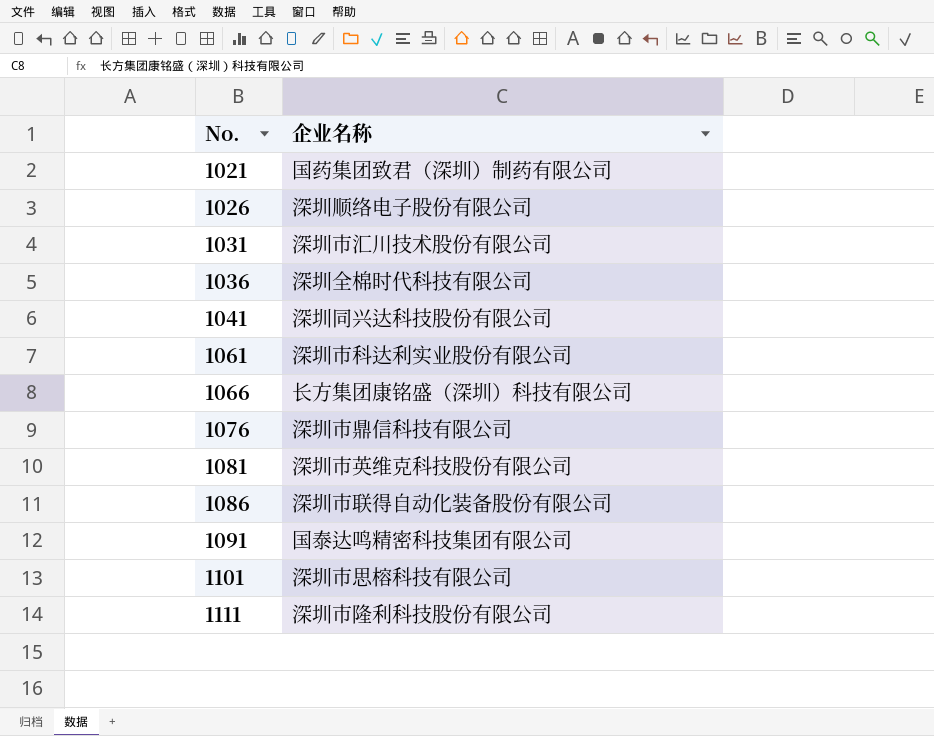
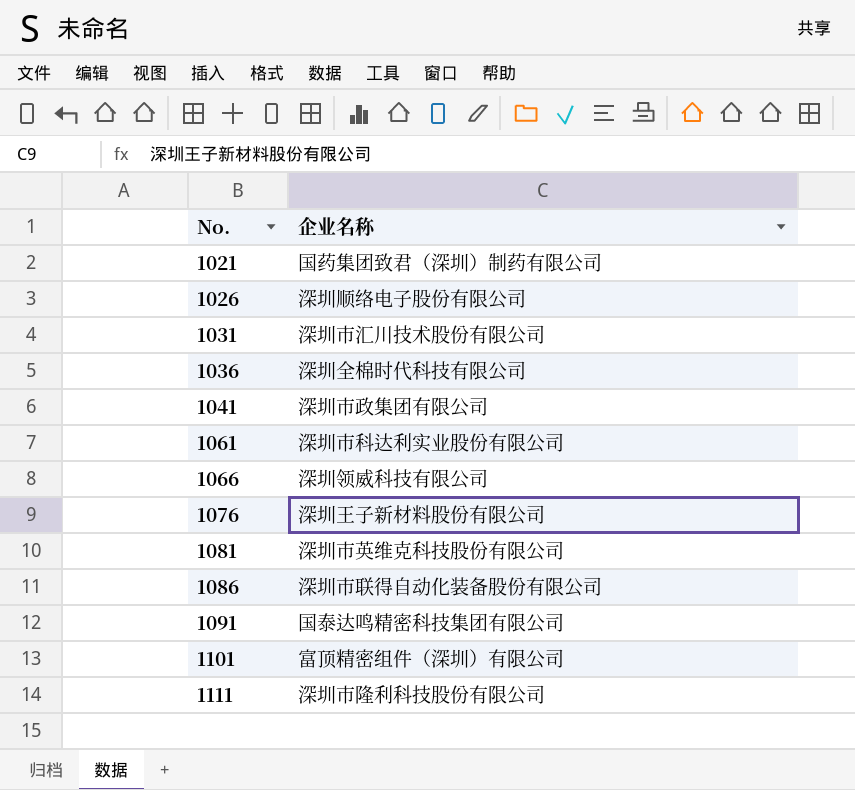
1041 | 企业名称: 深圳同兴达科技股份有限公司 -> 深圳市政集团有限公司
1066 | 企业名称: 长方集团康铭盛（深圳）科技有限公司 -> 深圳领威科技有限公司
1076 | 企业名称: 深圳市鼎信科技有限公司 -> 深圳王子新材料股份有限公司
1101 | 企业名称: 深圳市思榕科技有限公司 -> 富顶精密组件（深圳）有限公司

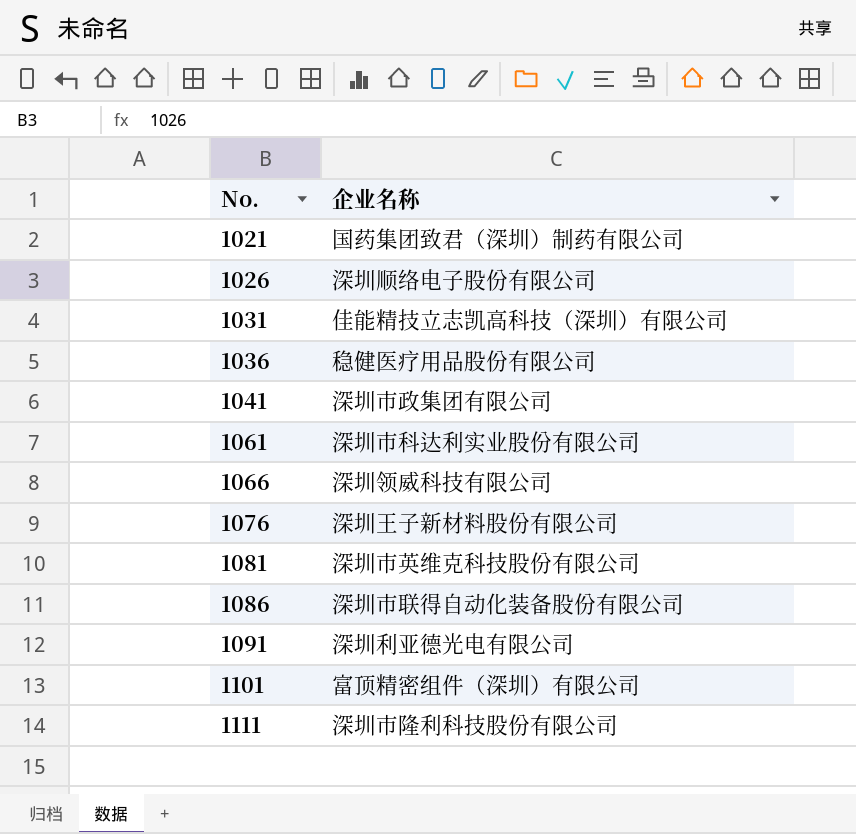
1031 | 企业名称: 深圳市汇川技术股份有限公司 -> 佳能精技立志凯高科技（深圳）有限公司
1036 | 企业名称: 深圳全棉时代科技有限公司 -> 稳健医疗用品股份有限公司
1091 | 企业名称: 国泰达鸣精密科技集团有限公司 -> 深圳利亚德光电有限公司

